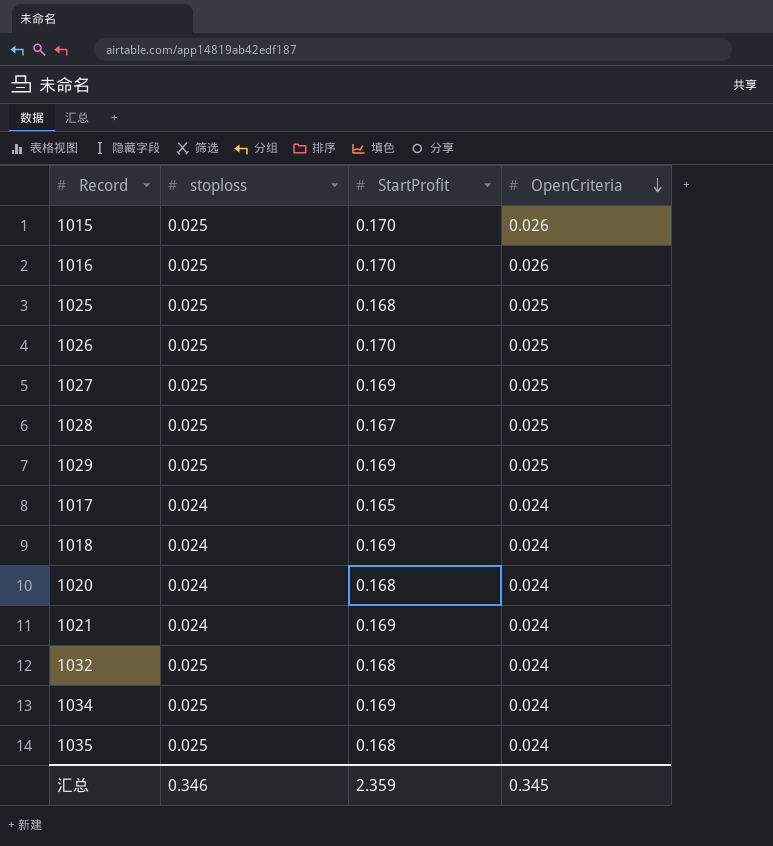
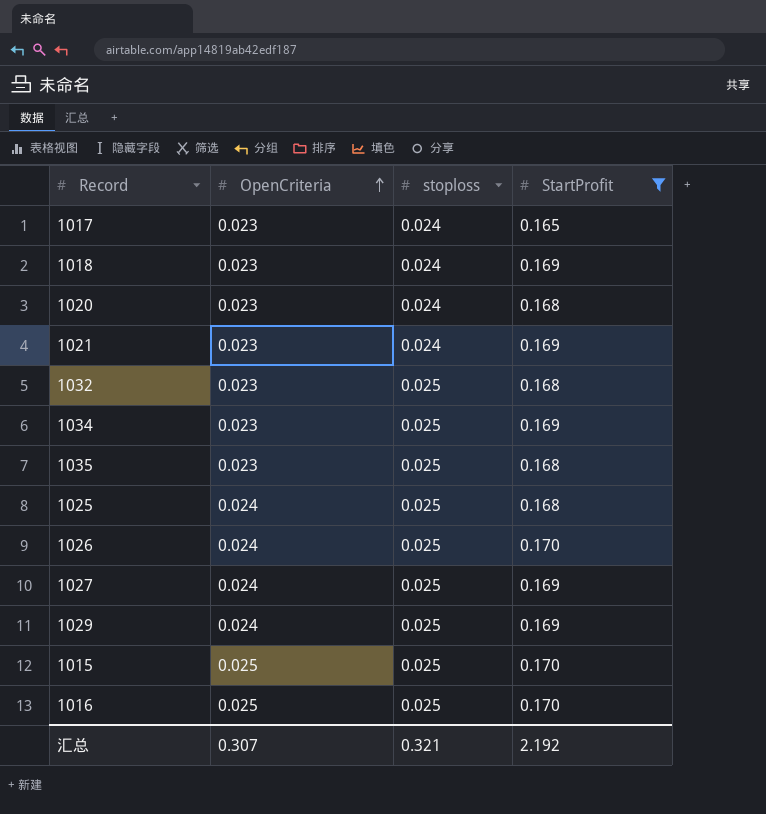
filter: none -> StartProfit != 0.167
row order: OpenCriteria descending -> OpenCriteria ascending
column OpenCriteria | position: 4 -> 2
1017 | OpenCriteria: 0.024 -> 0.023
1018 | OpenCriteria: 0.024 -> 0.023
1020 | OpenCriteria: 0.024 -> 0.023
1021 | OpenCriteria: 0.024 -> 0.023
1032 | OpenCriteria: 0.024 -> 0.023
1034 | OpenCriteria: 0.024 -> 0.023
1035 | OpenCriteria: 0.024 -> 0.023
1025 | OpenCriteria: 0.025 -> 0.024
1026 | OpenCriteria: 0.025 -> 0.024
1027 | OpenCriteria: 0.025 -> 0.024
1029 | OpenCriteria: 0.025 -> 0.024
1015 | OpenCriteria: 0.026 -> 0.025
1016 | OpenCriteria: 0.026 -> 0.025
汇总 | OpenCriteria: 0.345 -> 0.307
汇总 | stoploss: 0.346 -> 0.321
汇总 | StartProfit: 2.359 -> 2.192

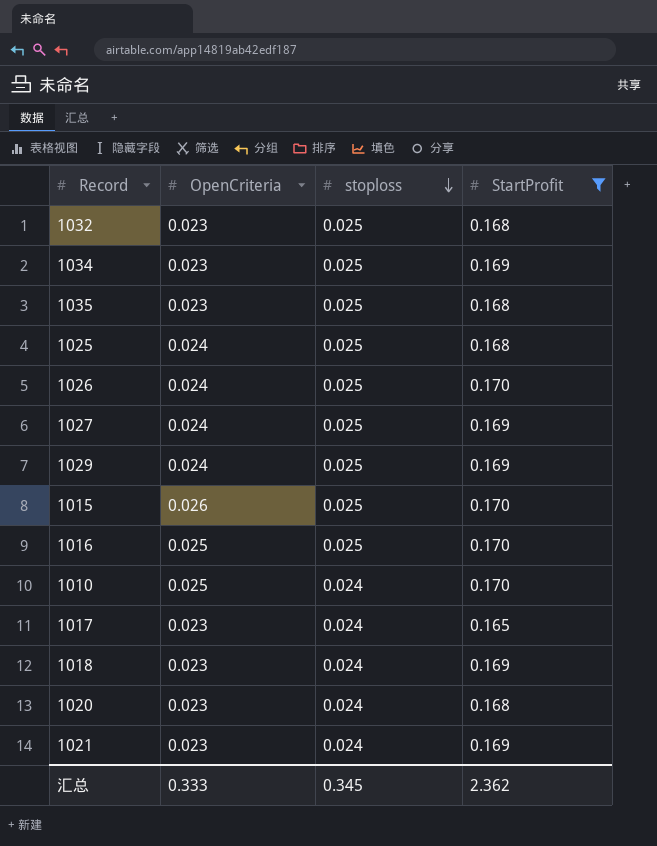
row order: OpenCriteria ascending -> stoploss descending
1015 | OpenCriteria: 0.025 -> 0.026
row 1010: none -> 0.025 | 0.024 | 0.170
汇总 | OpenCriteria: 0.307 -> 0.333
汇总 | stoploss: 0.321 -> 0.345
汇总 | StartProfit: 2.192 -> 2.362

